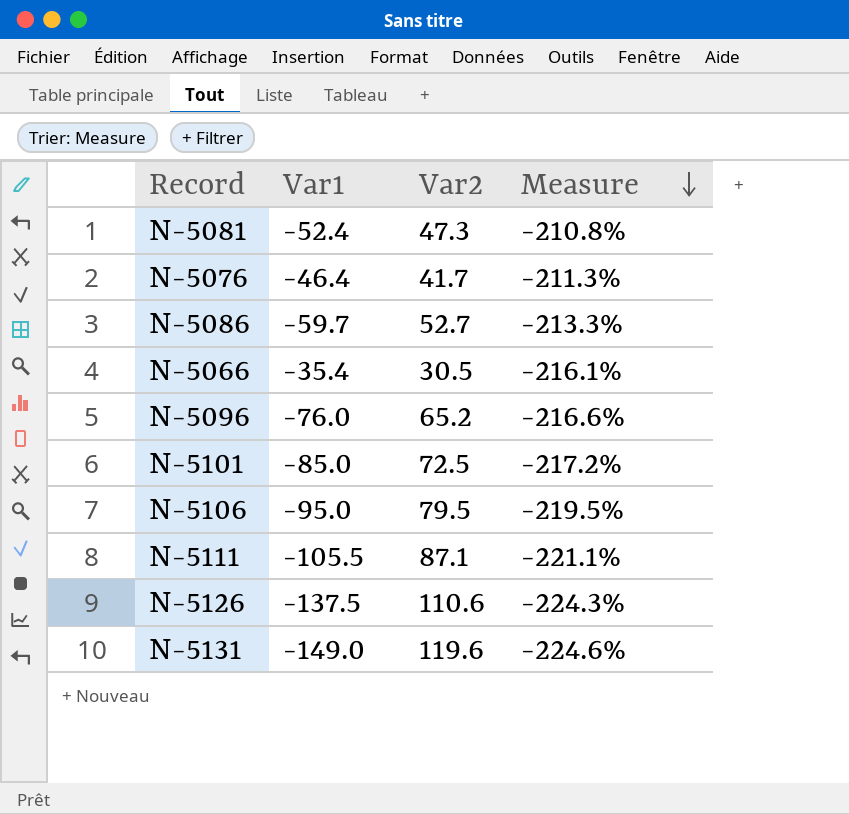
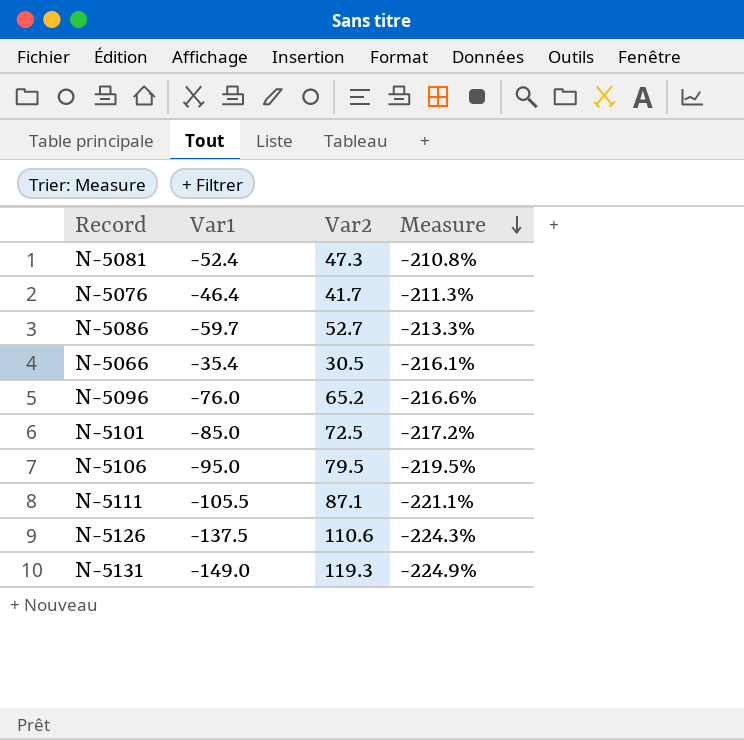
N-5131 | Var2: 119.6 -> 119.3
N-5131 | Measure: -224.6% -> -224.9%

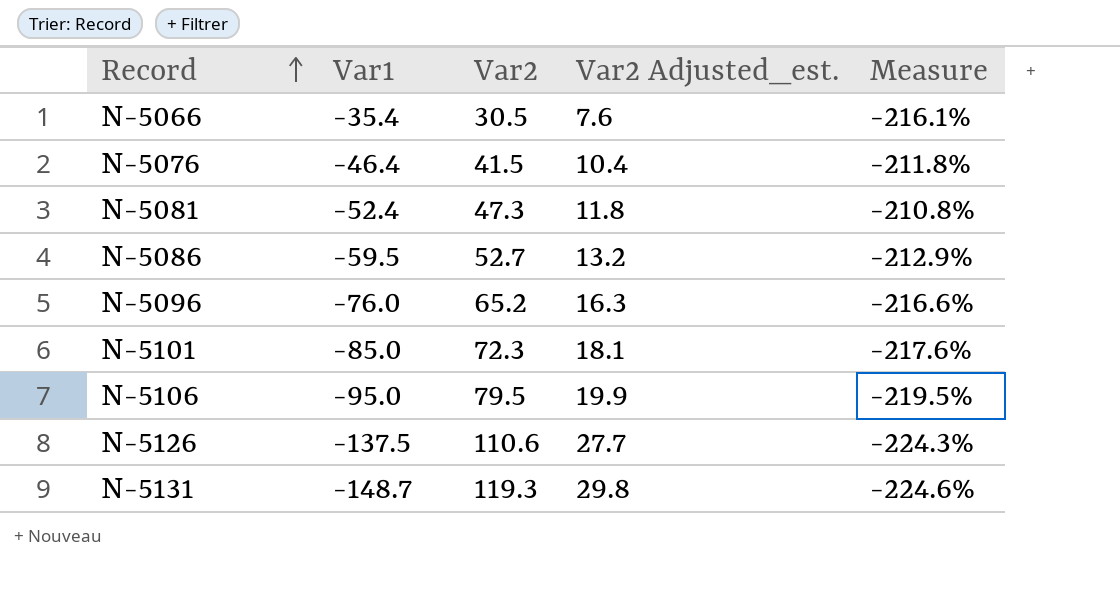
row order: Measure descending -> Record ascending
column Var2 Adjusted_est. | formula: none -> [Var2] * 0.25
row N-5111: -105.5 | 87.1 | -221.1% -> none
N-5076 | Var2: 41.7 -> 41.5
N-5076 | Measure: -211.3% -> -211.8%
N-5086 | Var1: -59.7 -> -59.5
N-5086 | Measure: -213.3% -> -212.9%
N-5101 | Var2: 72.5 -> 72.3
N-5101 | Measure: -217.2% -> -217.6%
N-5131 | Var1: -149.0 -> -148.7
N-5131 | Measure: -224.9% -> -224.6%

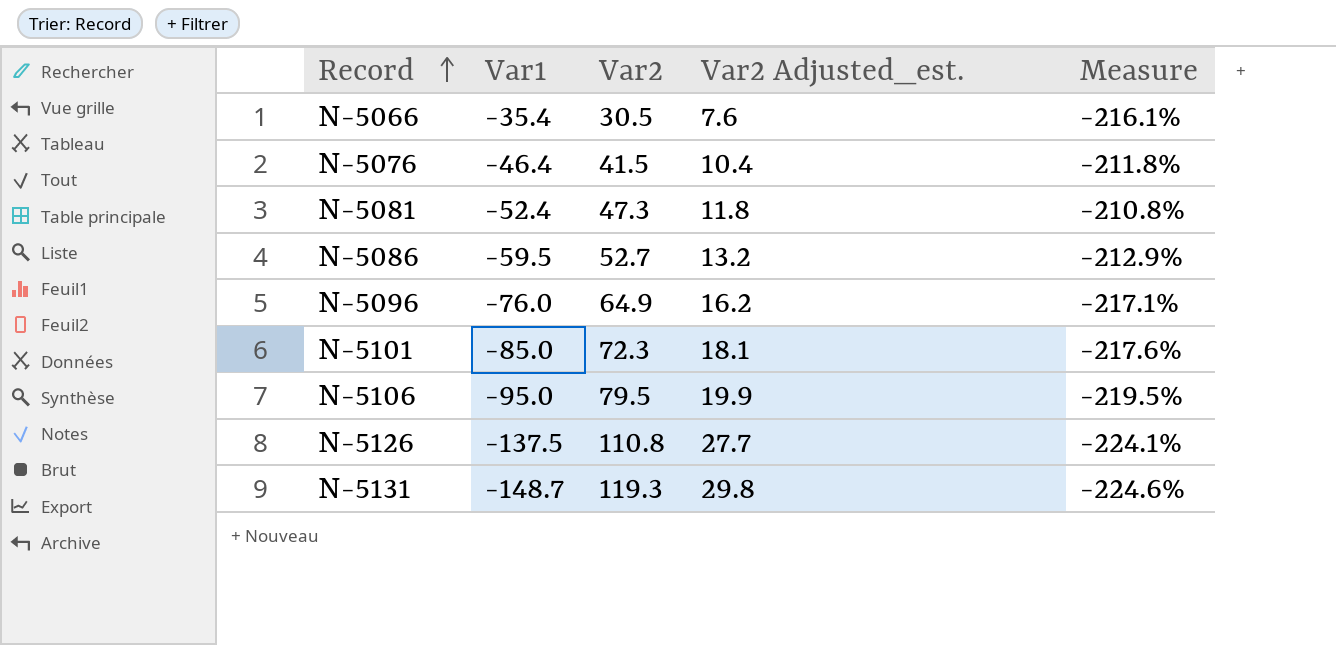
N-5096 | Var2: 65.2 -> 64.9
N-5096 | Var2 Adjusted_est.: 16.3 -> 16.2
N-5096 | Measure: -216.6% -> -217.1%
N-5126 | Var2: 110.6 -> 110.8
N-5126 | Measure: -224.3% -> -224.1%

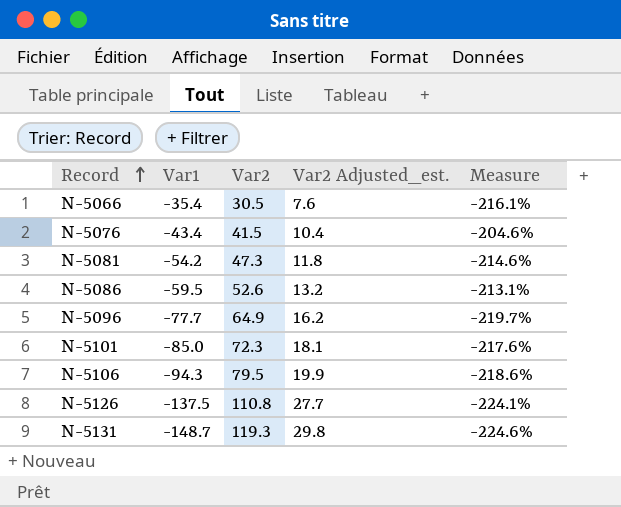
N-5076 | Var1: -46.4 -> -43.4
N-5076 | Measure: -211.8% -> -204.6%
N-5081 | Var1: -52.4 -> -54.2
N-5081 | Measure: -210.8% -> -214.6%
N-5086 | Var2: 52.7 -> 52.6
N-5086 | Measure: -212.9% -> -213.1%
N-5096 | Var1: -76.0 -> -77.7
N-5096 | Measure: -217.1% -> -219.7%
N-5106 | Var1: -95.0 -> -94.3
N-5106 | Measure: -219.5% -> -218.6%

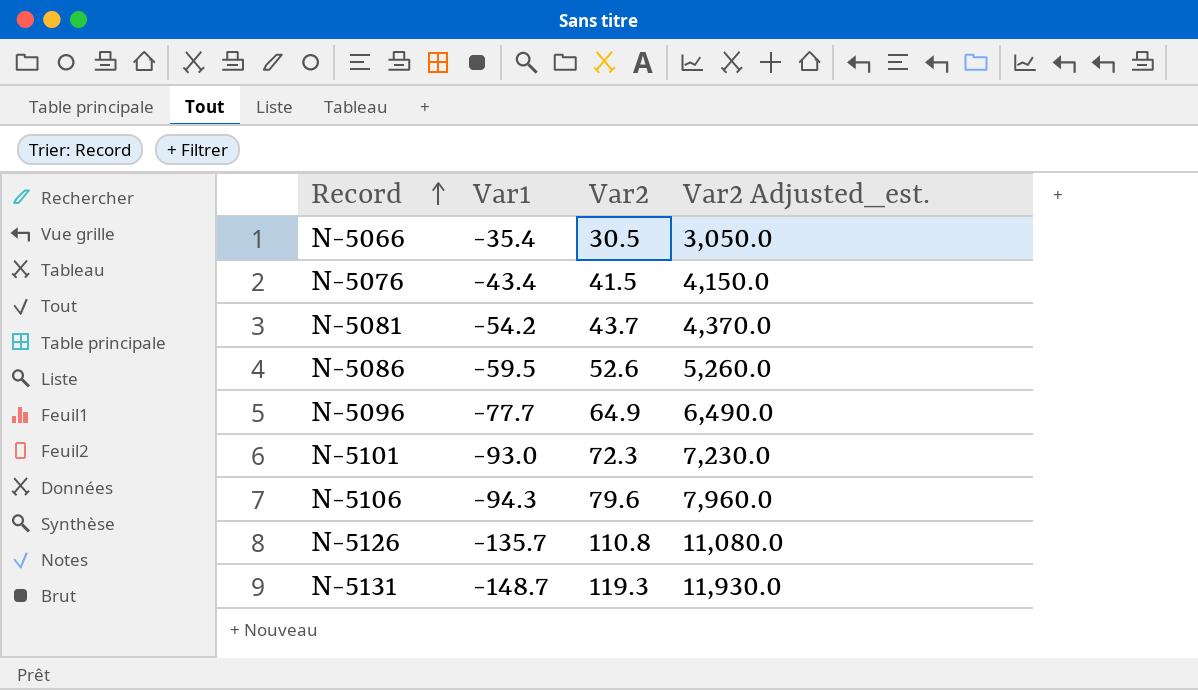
column Measure | formula: ([Var1] - [Var2]) / [Var2] -> none
column Var2 Adjusted_est. | formula: [Var2] * 0.25 -> [Var2] * 100
N-5081 | Var2: 47.3 -> 43.7
N-5101 | Var1: -85.0 -> -93.0
N-5106 | Var2: 79.5 -> 79.6
N-5126 | Var1: -137.5 -> -135.7

